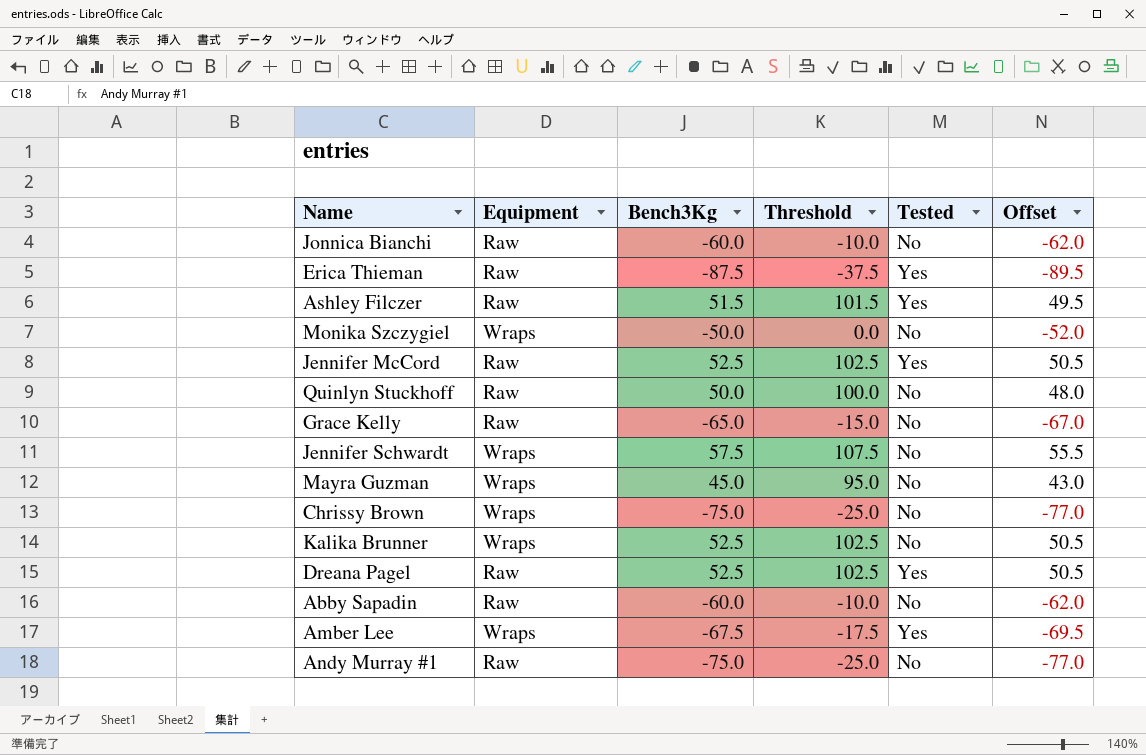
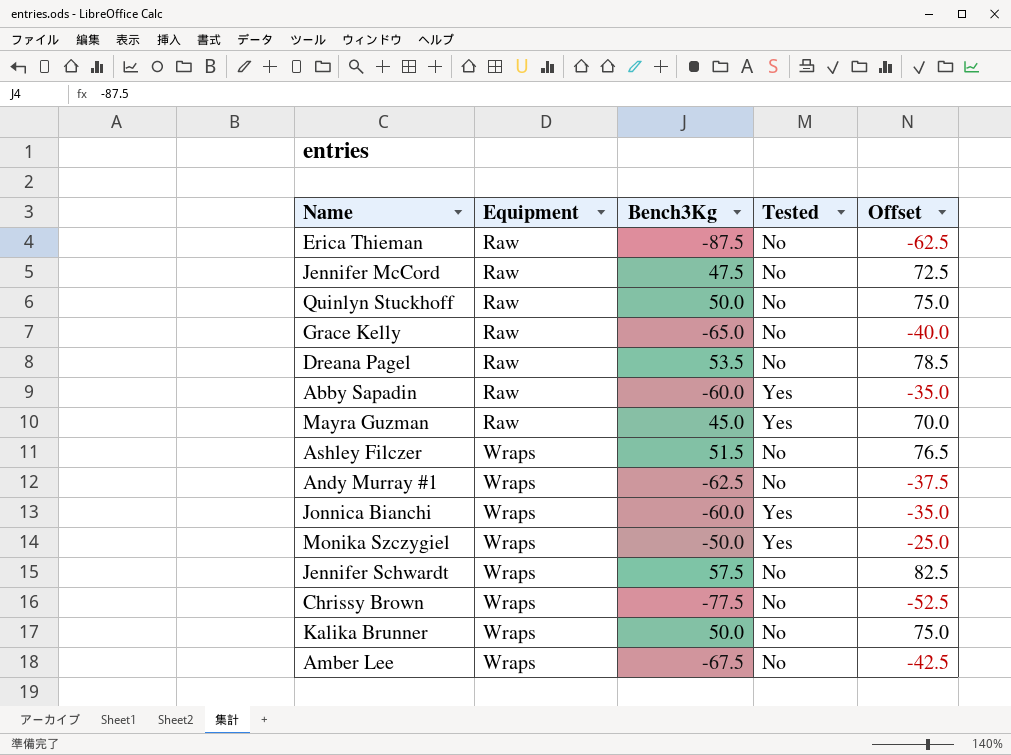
row order: none -> Equipment ascending
column Threshold | formula: [Bench3Kg] + 50 -> none
column Offset | formula: [Bench3Kg] - 2 -> [Bench3Kg] + 25
Erica Thieman | Tested: Yes -> No
Jennifer McCord | Bench3Kg: 52.5 -> 47.5
Jennifer McCord | Tested: Yes -> No
Dreana Pagel | Bench3Kg: 52.5 -> 53.5
Dreana Pagel | Tested: Yes -> No
Abby Sapadin | Tested: No -> Yes
Mayra Guzman | Equipment: Wraps -> Raw
Mayra Guzman | Tested: No -> Yes
Ashley Filczer | Equipment: Raw -> Wraps
Ashley Filczer | Tested: Yes -> No
Andy Murray #1 | Equipment: Raw -> Wraps
Andy Murray #1 | Bench3Kg: -75.0 -> -62.5
Jonnica Bianchi | Equipment: Raw -> Wraps
Jonnica Bianchi | Tested: No -> Yes
Monika Szczygiel | Tested: No -> Yes
Chrissy Brown | Bench3Kg: -75.0 -> -77.5
Kalika Brunner | Bench3Kg: 52.5 -> 50.0
Amber Lee | Tested: Yes -> No

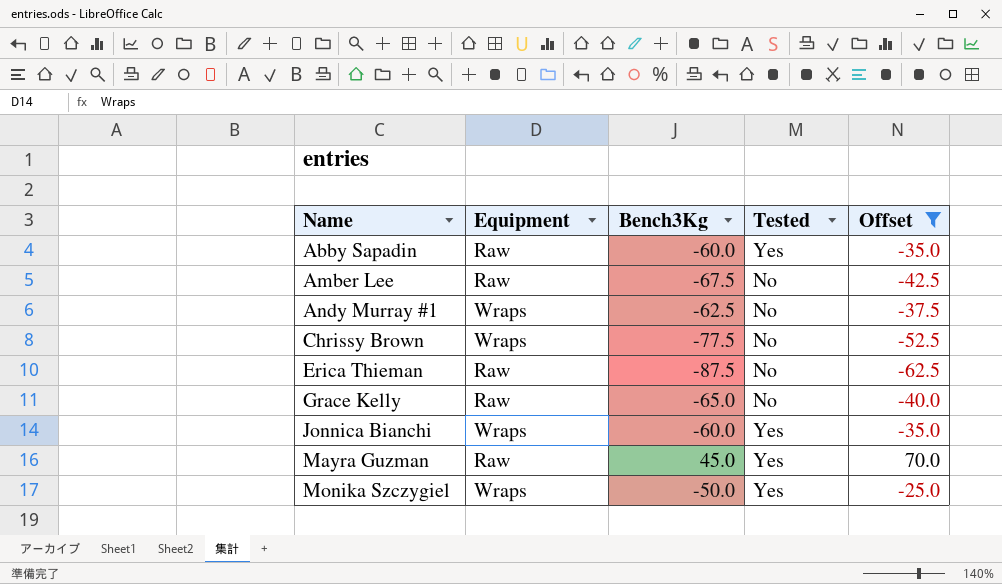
filter: none -> Offset <= 70.0
row order: Equipment ascending -> Name ascending
Amber Lee | Equipment: Wraps -> Raw

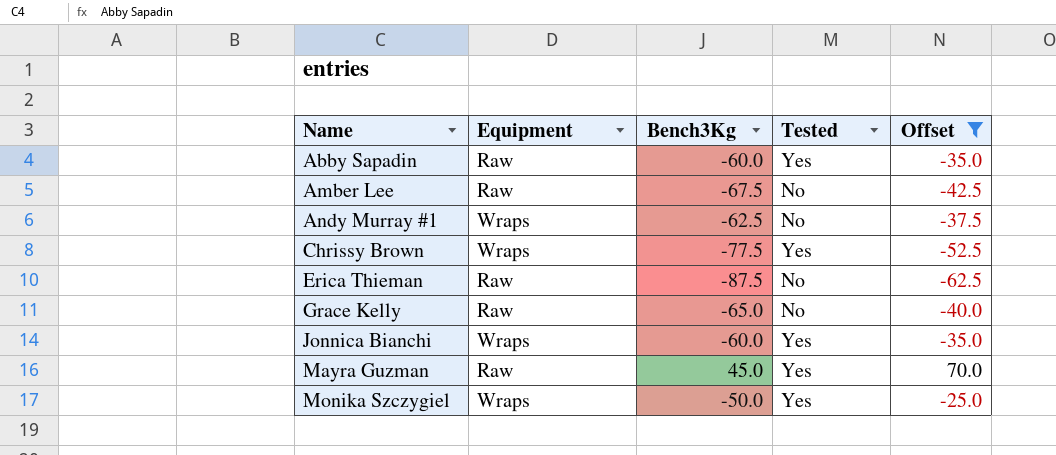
Chrissy Brown | Tested: No -> Yes

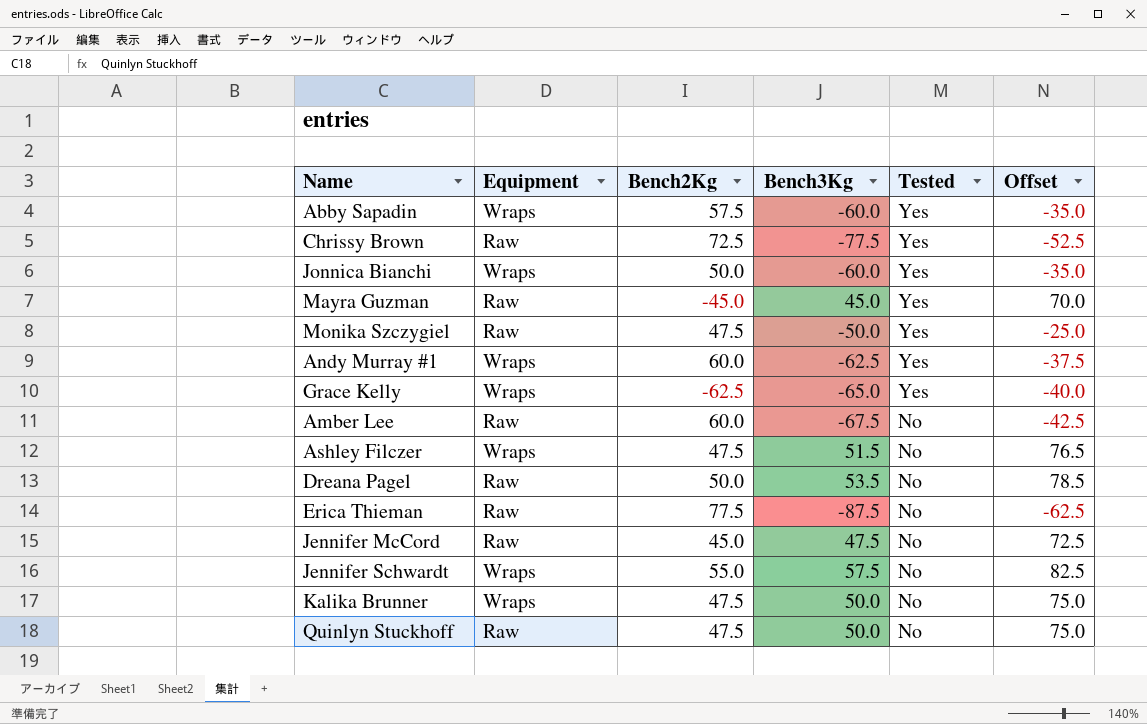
filter: Offset <= 70.0 -> none
row order: Name ascending -> Tested descending
column Bench2Kg | position: none -> 3
Abby Sapadin | Equipment: Raw -> Wraps
Chrissy Brown | Equipment: Wraps -> Raw
Monika Szczygiel | Equipment: Wraps -> Raw
Andy Murray #1 | Tested: No -> Yes
Grace Kelly | Equipment: Raw -> Wraps
Grace Kelly | Tested: No -> Yes

